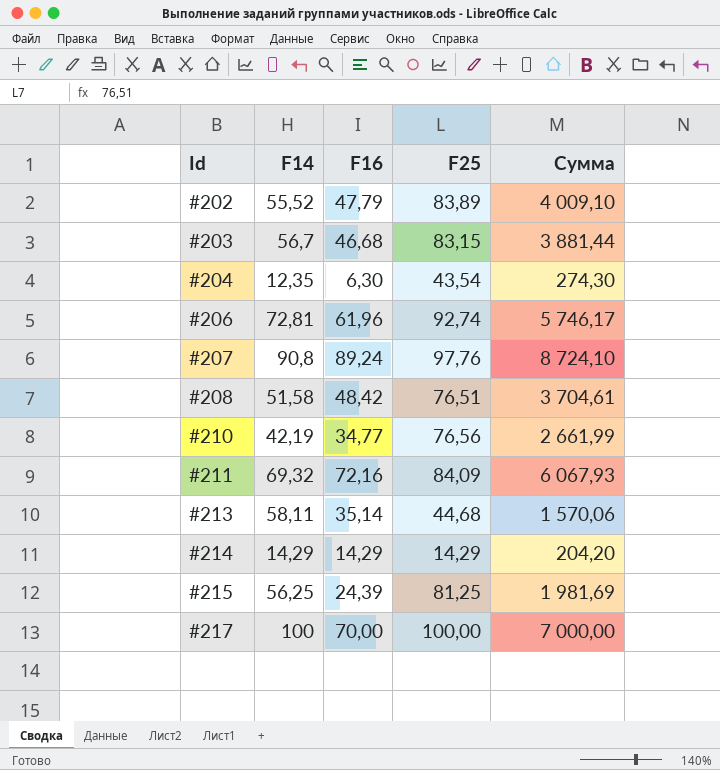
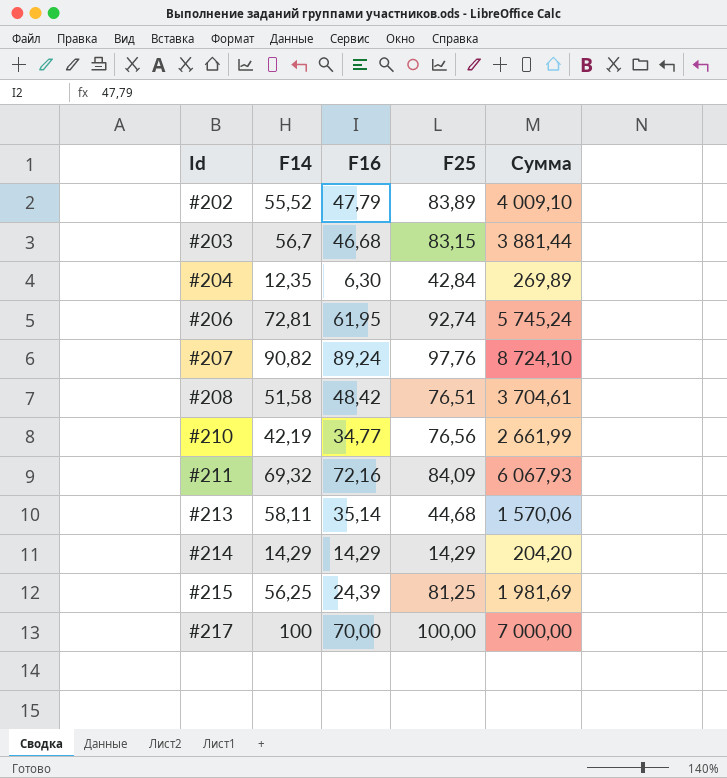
#204 | F25: 43,54 -> 42,84
#204 | Сумма: 274,30 -> 269,89
#206 | F16: 61,96 -> 61,95
#206 | Сумма: 5 746,17 -> 5 745,24
#207 | F14: 90,8 -> 90,82

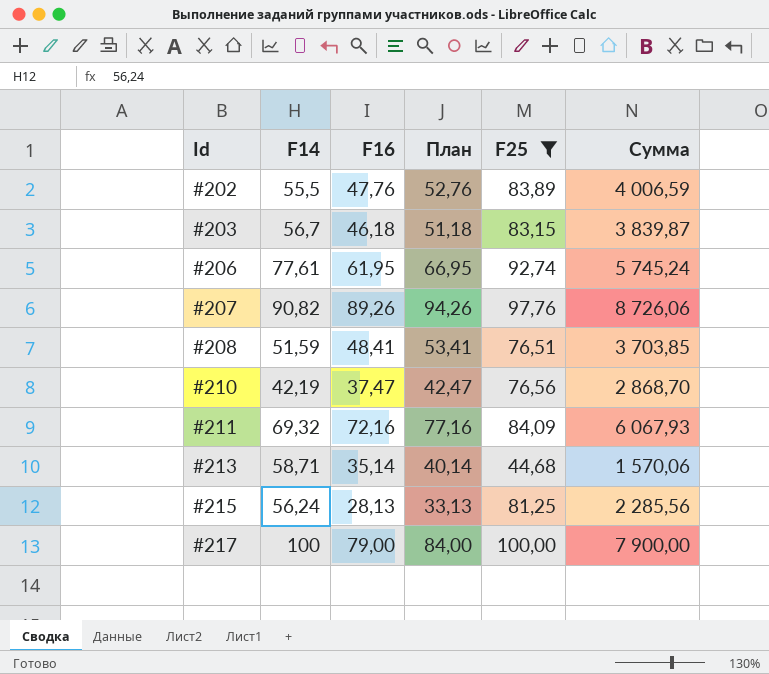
filter: none -> F25 >= 44,68
column План | formula: none -> [F16] + 5
#202 | F14: 55,52 -> 55,5
#202 | F16: 47,79 -> 47,76
#202 | Сумма: 4 009,10 -> 4 006,59
#203 | F16: 46,68 -> 46,18
#203 | Сумма: 3 881,44 -> 3 839,87
#206 | F14: 72,81 -> 77,61
#207 | F16: 89,24 -> 89,26
#207 | Сумма: 8 724,10 -> 8 726,06
#208 | F14: 51,58 -> 51,59
#208 | F16: 48,42 -> 48,41
#208 | Сумма: 3 704,61 -> 3 703,85
#210 | F16: 34,77 -> 37,47
#210 | Сумма: 2 661,99 -> 2 868,70
#213 | F14: 58,11 -> 58,71
#215 | F14: 56,25 -> 56,24
#215 | F16: 24,39 -> 28,13
#215 | Сумма: 1 981,69 -> 2 285,56
#217 | F16: 70,00 -> 79,00
#217 | Сумма: 7 000,00 -> 7 900,00

